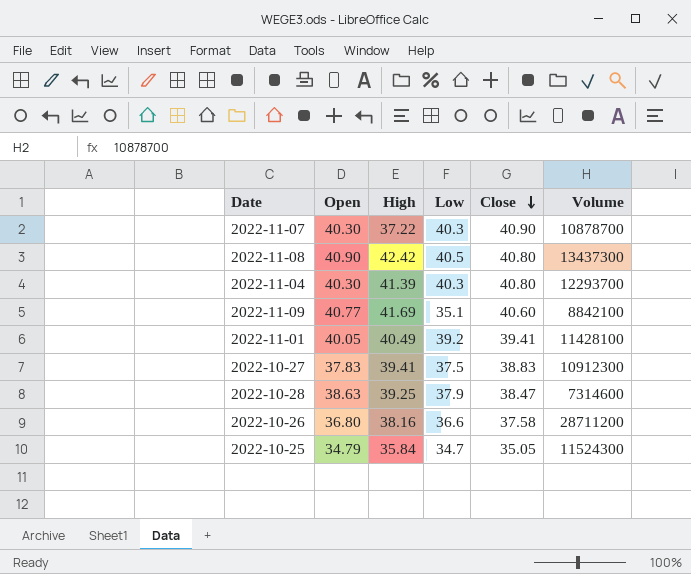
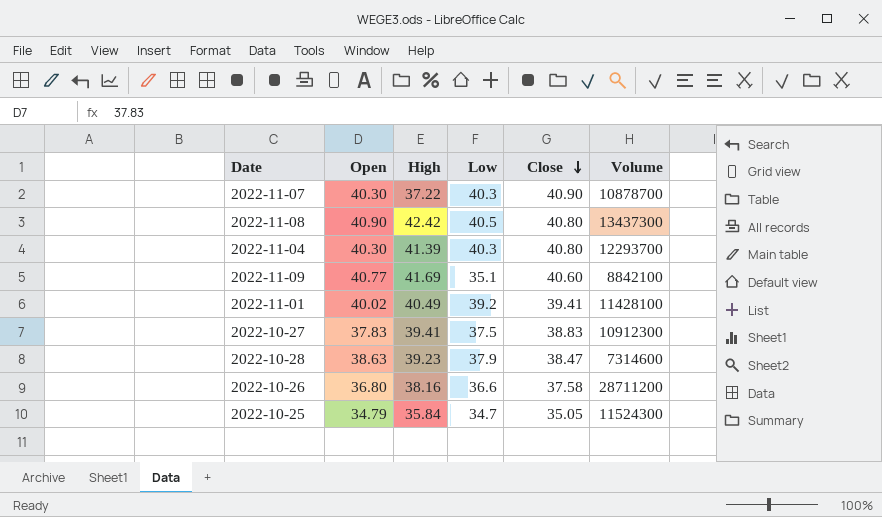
2022-11-01 | Open: 40.05 -> 40.02
2022-10-28 | High: 39.25 -> 39.23

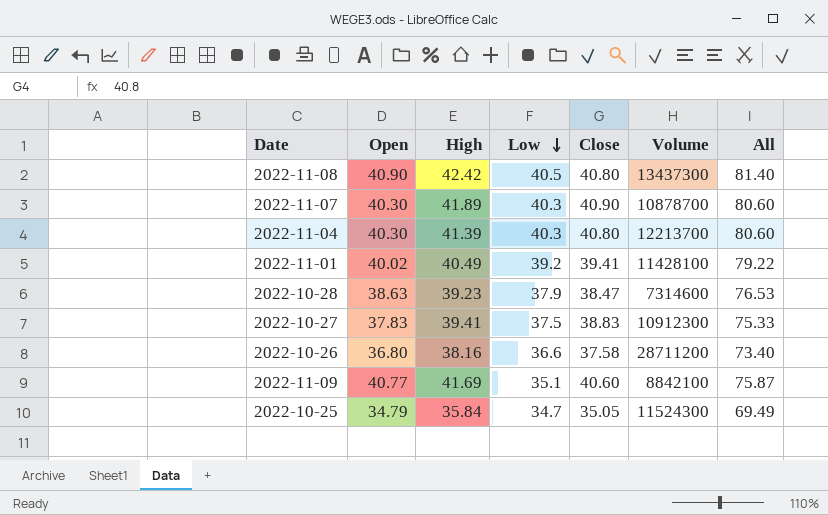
row order: Close descending -> Low descending
column All | formula: none -> [Open] + [Low]
2022-11-07 | High: 37.22 -> 41.89
2022-11-04 | Volume: 12293700 -> 12213700

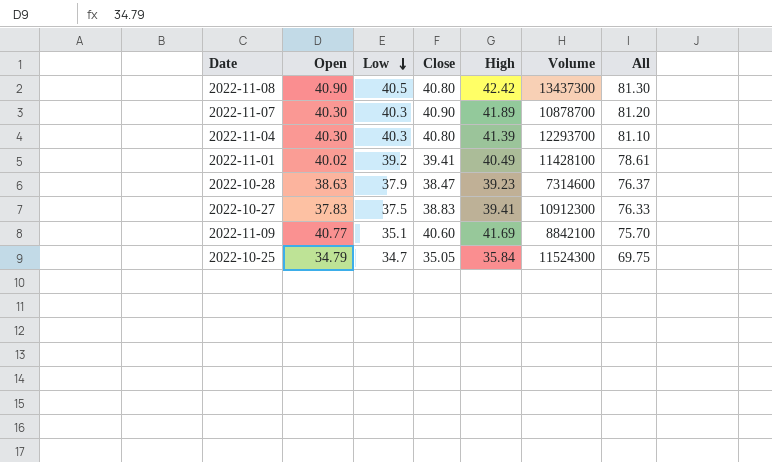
column High | position: 3 -> 5
column All | formula: [Open] + [Low] -> [Low] + [Close]
row 2022-10-26: 36.80 | 38.16 | 36.6 | 37.58 | 28711200 | 73.40 -> none
2022-11-04 | Volume: 12213700 -> 12293700

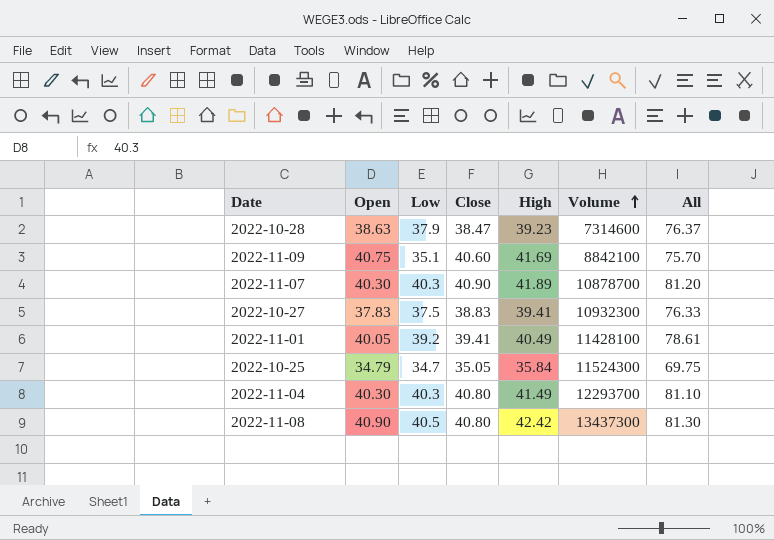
row order: Low descending -> Volume ascending
2022-11-09 | Open: 40.77 -> 40.75
2022-10-27 | Volume: 10912300 -> 10932300
2022-11-01 | Open: 40.02 -> 40.05
2022-11-04 | High: 41.39 -> 41.49

